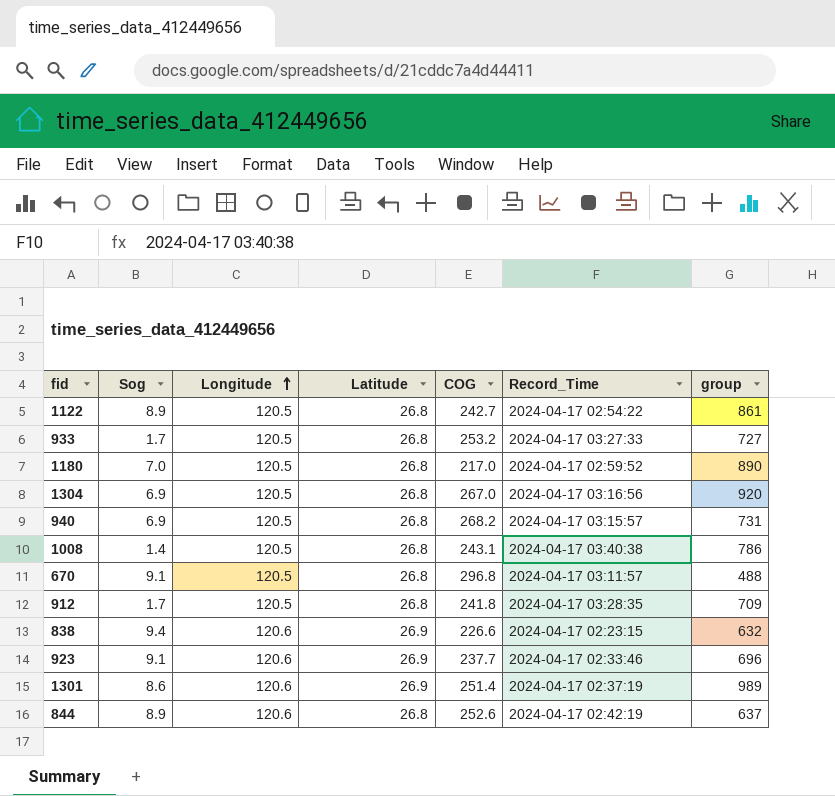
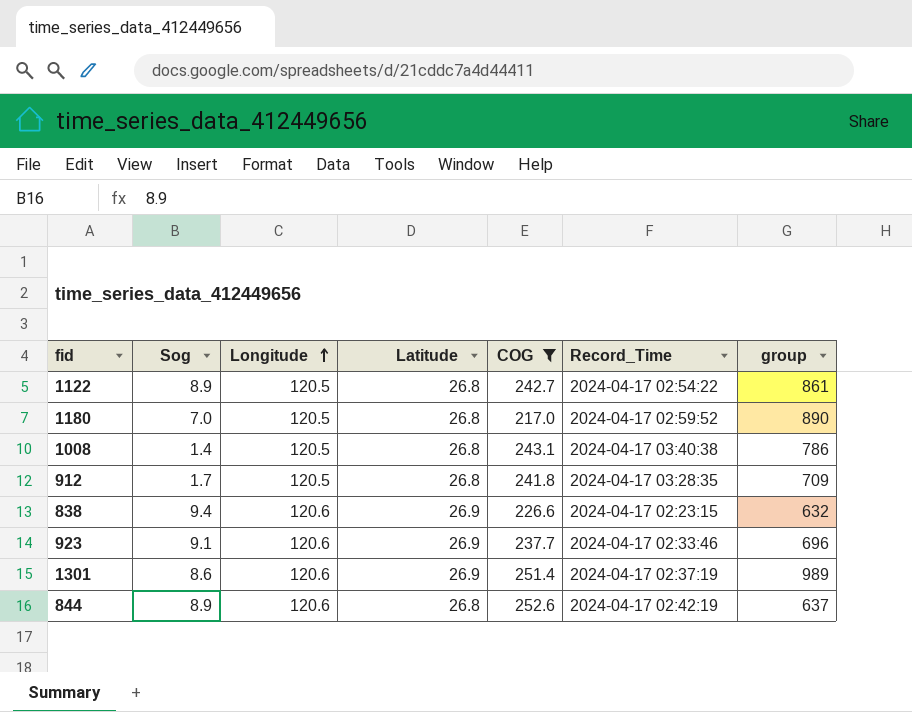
filter: none -> COG <= 252.6

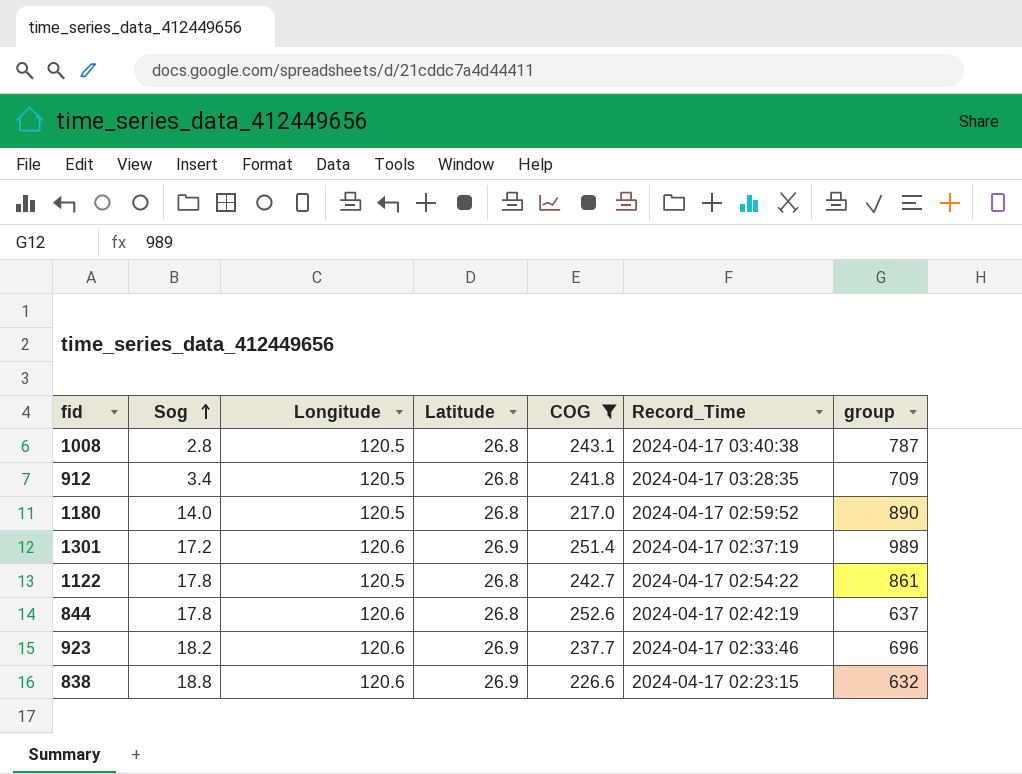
row order: Longitude ascending -> Sog ascending
1008 | Sog: 1.4 -> 2.8
1008 | group: 786 -> 787
912 | Sog: 1.7 -> 3.4
1180 | Sog: 7.0 -> 14.0
1301 | Sog: 8.6 -> 17.2
1122 | Sog: 8.9 -> 17.8
844 | Sog: 8.9 -> 17.8
923 | Sog: 9.1 -> 18.2
838 | Sog: 9.4 -> 18.8

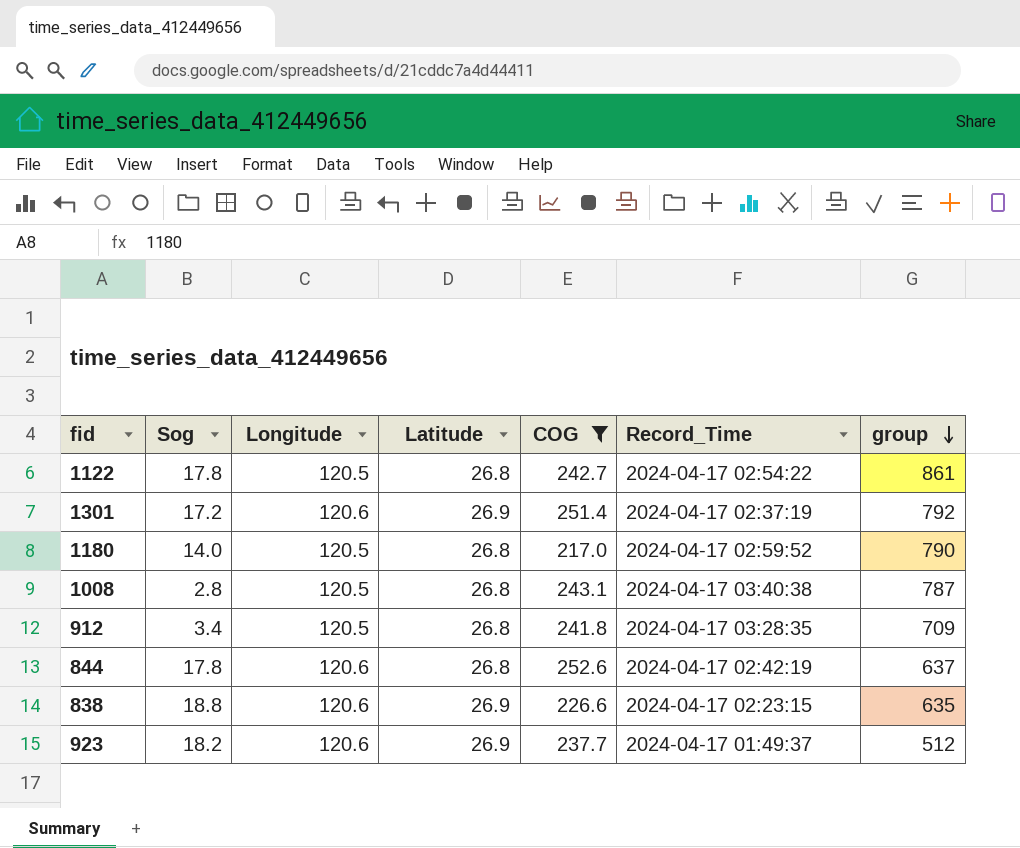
row order: Sog ascending -> group descending
1301 | group: 989 -> 792
1180 | group: 890 -> 790
838 | group: 632 -> 635
923 | Record_Time: 2024-04-17 02:33:46 -> 2024-04-17 01:49:37
923 | group: 696 -> 512

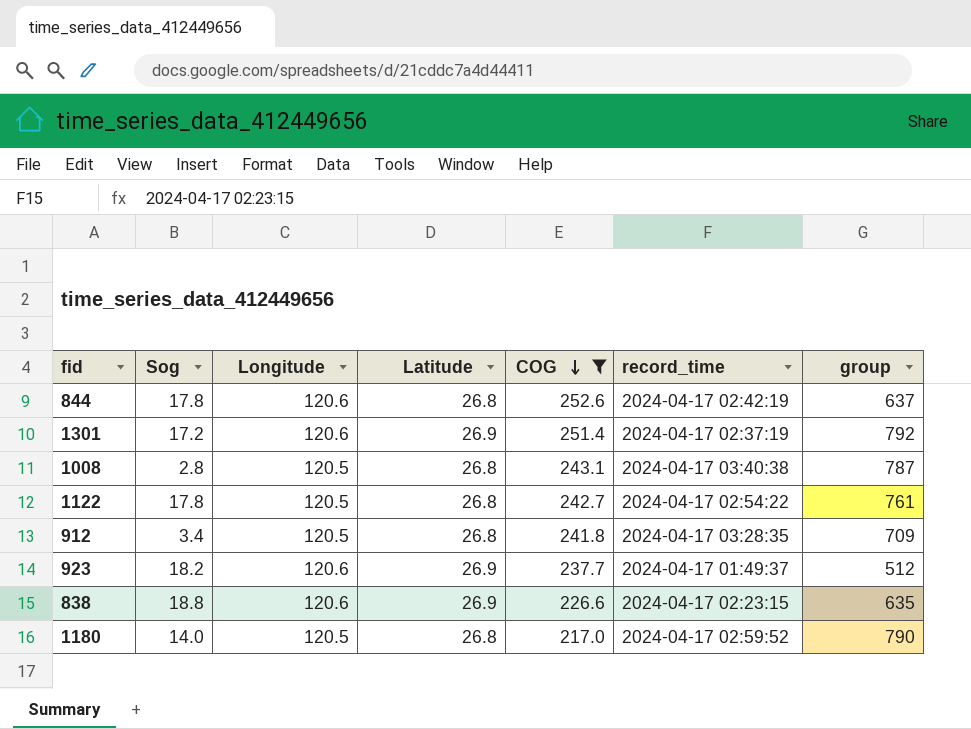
row order: group descending -> COG descending
column name: Record_Time -> record_time
1122 | group: 861 -> 761

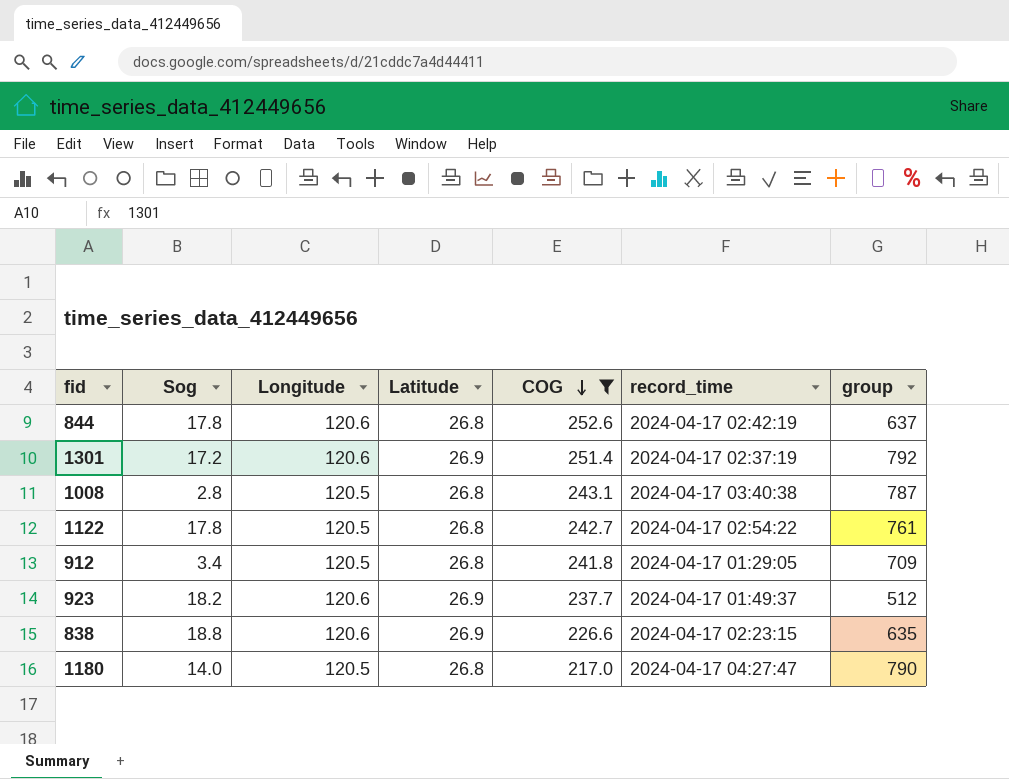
912 | record_time: 2024-04-17 03:28:35 -> 2024-04-17 01:29:05
1180 | record_time: 2024-04-17 02:59:52 -> 2024-04-17 04:27:47

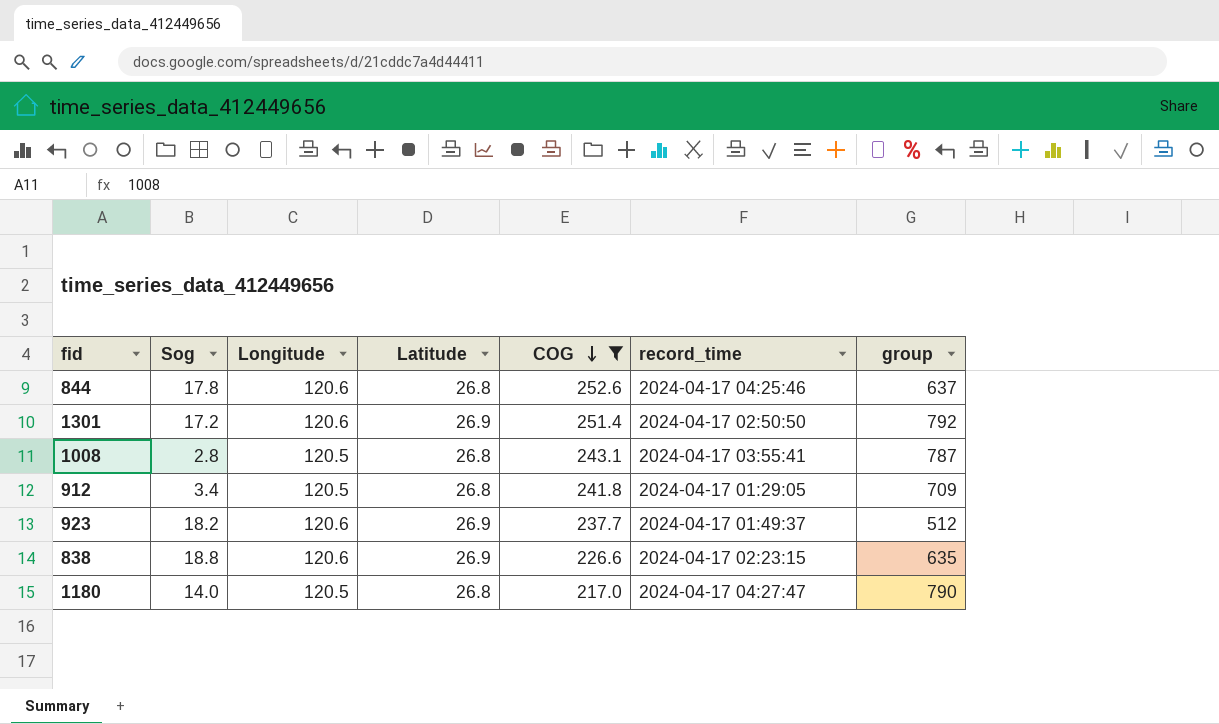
row 1122: 17.8 | 120.5 | 26.8 | 242.7 | 2024-04-17 02:54:22 | 761 -> none
844 | record_time: 2024-04-17 02:42:19 -> 2024-04-17 04:25:46
1301 | record_time: 2024-04-17 02:37:19 -> 2024-04-17 02:50:50
1008 | record_time: 2024-04-17 03:40:38 -> 2024-04-17 03:55:41

